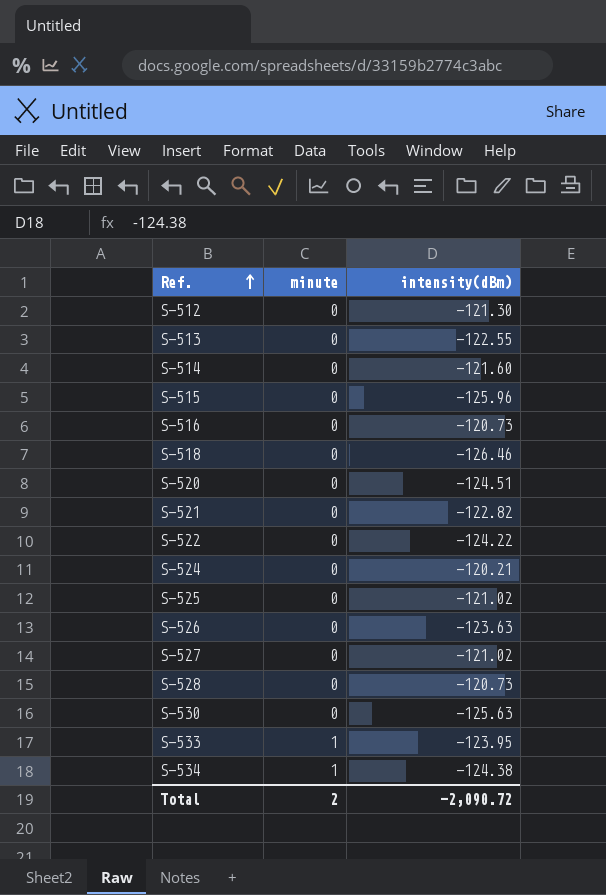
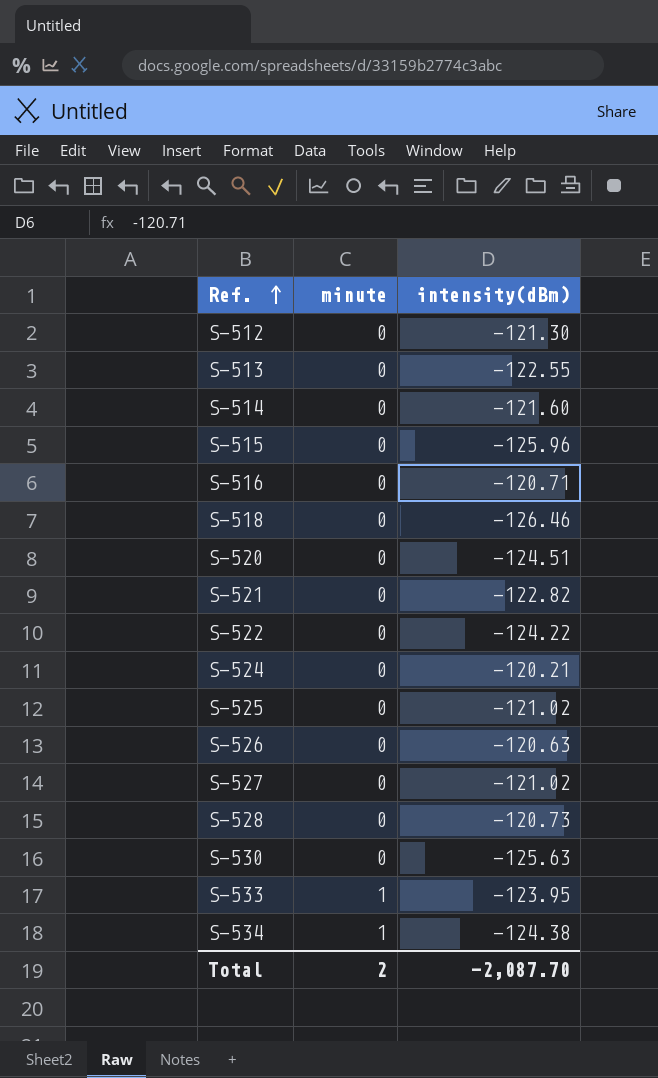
S-516 | intensity(dBm): -120.73 -> -120.71
S-526 | intensity(dBm): -123.63 -> -120.63
Total | intensity(dBm): -2,090.72 -> -2,087.70

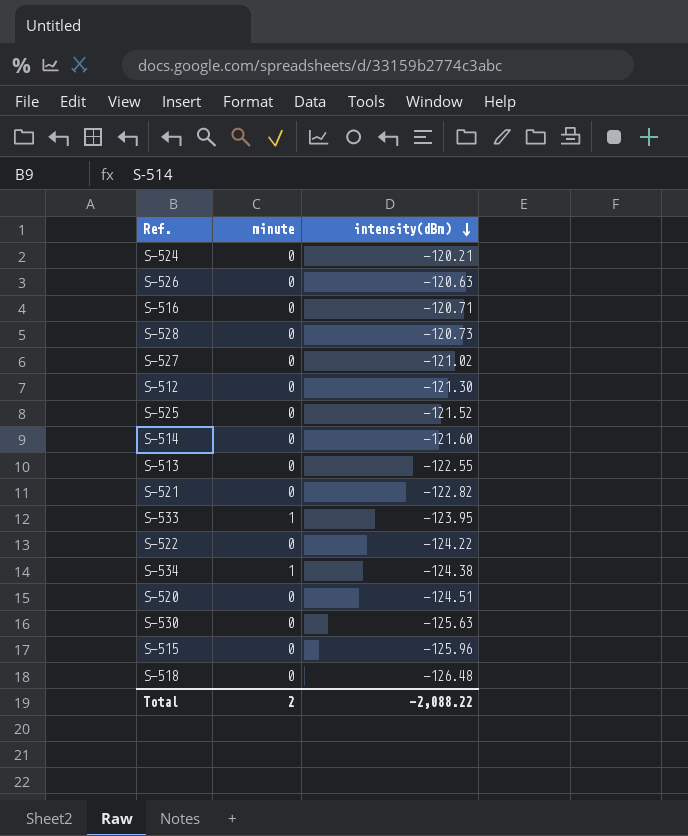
row order: Ref. ascending -> intensity(dBm) descending
S-525 | intensity(dBm): -121.02 -> -121.52
S-518 | intensity(dBm): -126.46 -> -126.48
Total | intensity(dBm): -2,087.70 -> -2,088.22

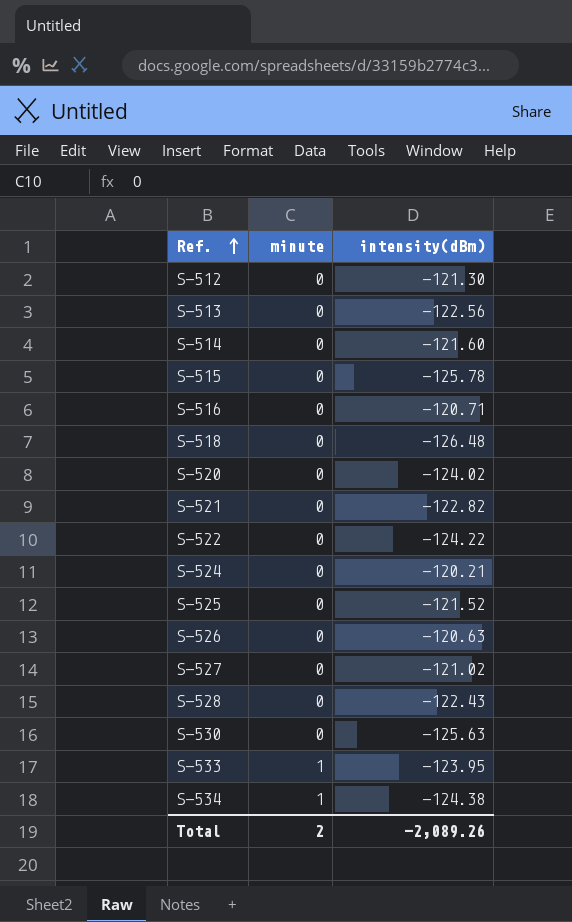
row order: intensity(dBm) descending -> Ref. ascending
S-513 | intensity(dBm): -122.55 -> -122.56
S-515 | intensity(dBm): -125.96 -> -125.78
S-520 | intensity(dBm): -124.51 -> -124.02
S-528 | intensity(dBm): -120.73 -> -122.43
Total | intensity(dBm): -2,088.22 -> -2,089.26

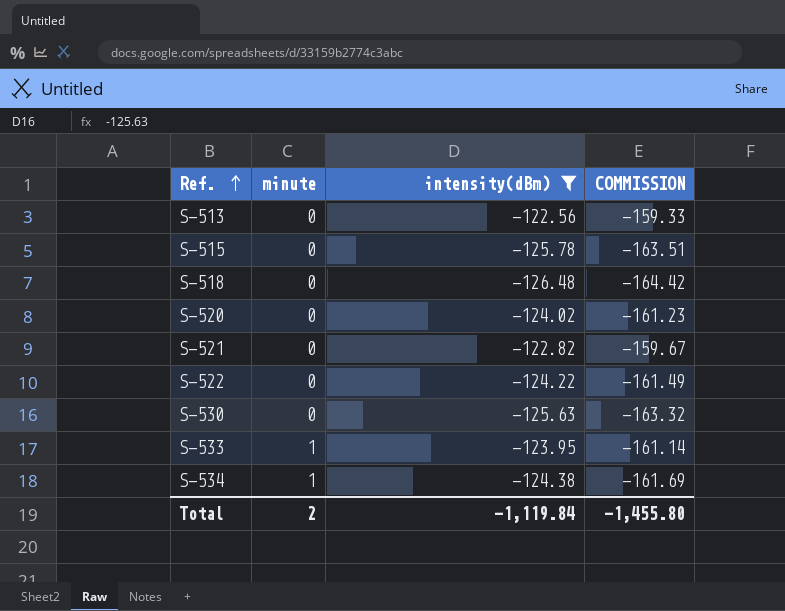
filter: none -> intensity(dBm) <= -122.56
column COMMISSION | formula: none -> [intensity(dBm)] * 1.3
Total | intensity(dBm): -2,089.26 -> -1,119.84

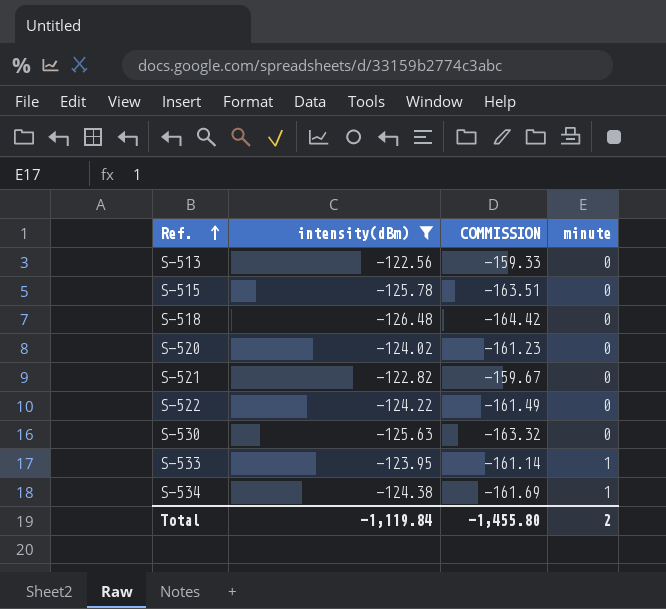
column minute | position: 2 -> 4

